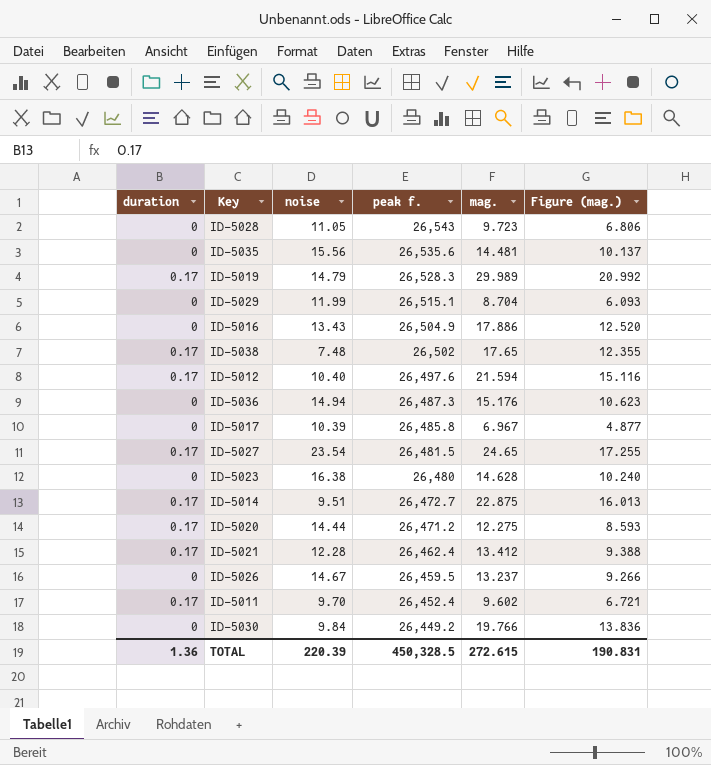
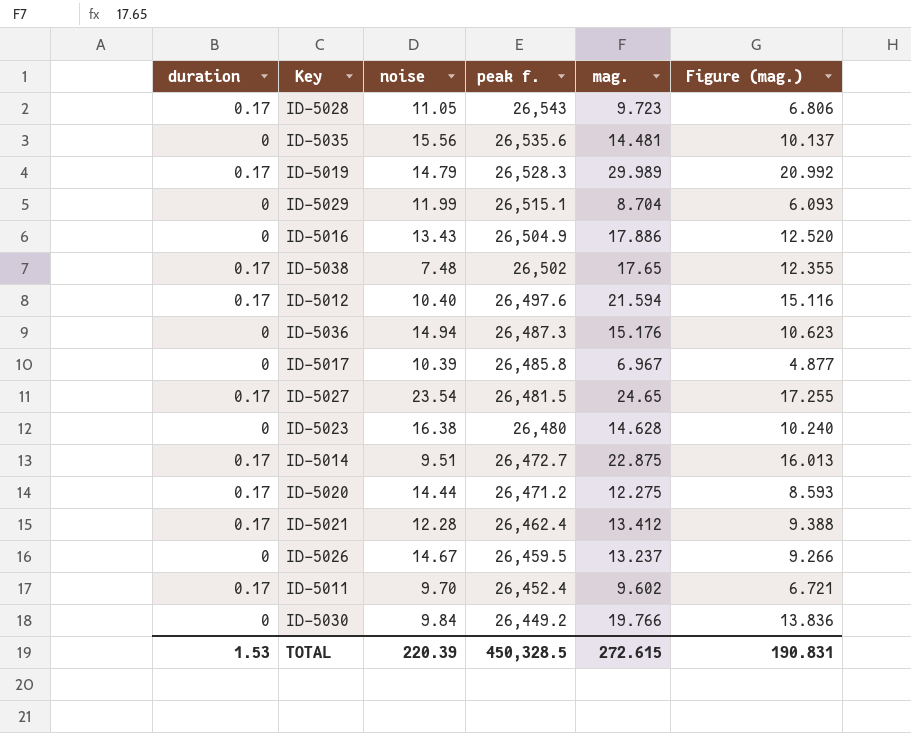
ID-5028 | duration: 0 -> 0.17
TOTAL | duration: 1.36 -> 1.53

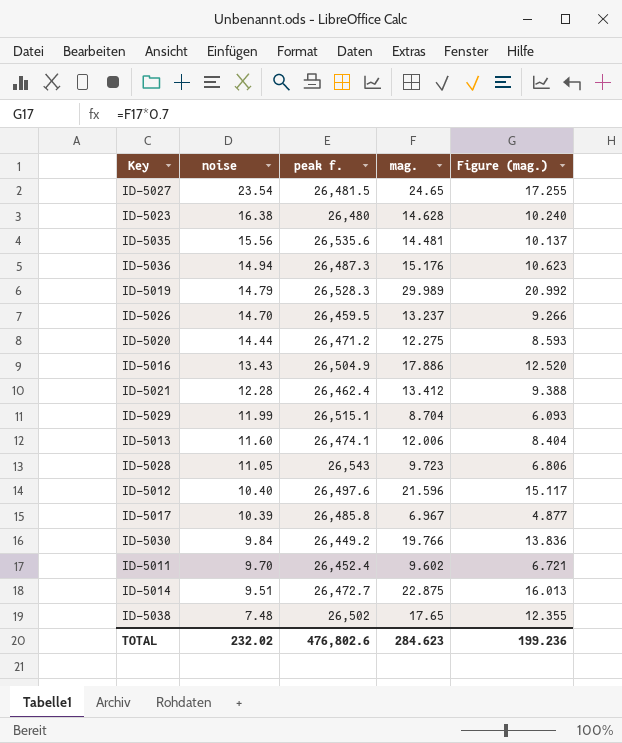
row order: peak f. descending -> noise descending
column duration | position: 1 -> none
ID-5026 | noise: 14.67 -> 14.70
row ID-5013: none -> 11.60 | 26,474.1 | 12.006 | 8.404
ID-5012 | mag.: 21.594 -> 21.596
ID-5012 | Figure (mag.): 15.116 -> 15.117
TOTAL | noise: 220.39 -> 232.02
TOTAL | peak f.: 450,328.5 -> 476,802.6
TOTAL | mag.: 272.615 -> 284.623
TOTAL | Figure (mag.): 190.831 -> 199.236

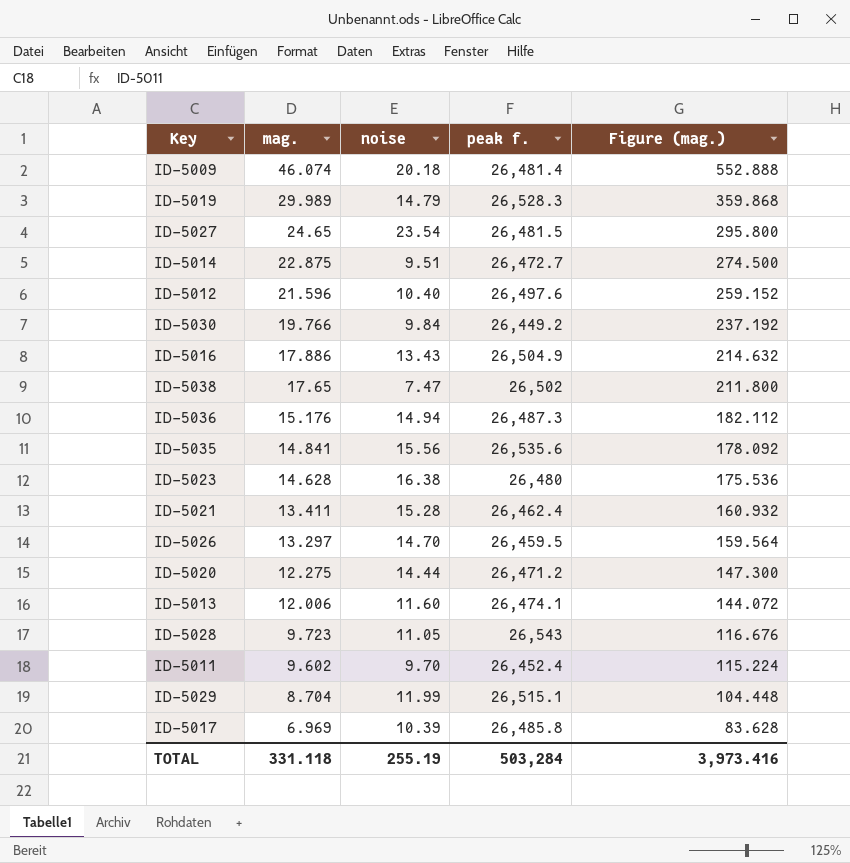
row order: noise descending -> mag. descending
column mag. | position: 4 -> 2
column Figure (mag.) | formula: [mag.] * 0.7 -> [mag.] * 12
row ID-5009: none -> 46.074 | 20.18 | 26,481.4 | 552.888
ID-5038 | noise: 7.48 -> 7.47
ID-5035 | mag.: 14.481 -> 14.841
ID-5021 | mag.: 13.412 -> 13.411
ID-5021 | noise: 12.28 -> 15.28
ID-5026 | mag.: 13.237 -> 13.297
ID-5017 | mag.: 6.967 -> 6.969
TOTAL | mag.: 284.623 -> 331.118
TOTAL | noise: 232.02 -> 255.19
TOTAL | peak f.: 476,802.6 -> 503,284
TOTAL | Figure (mag.): 199.236 -> 3,973.416

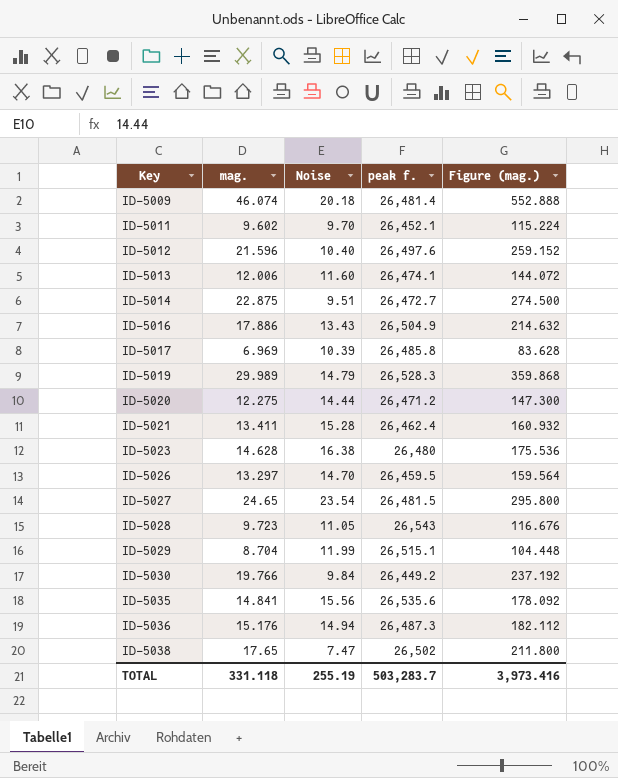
row order: mag. descending -> Key ascending
column name: noise -> Noise
ID-5011 | peak f.: 26,452.4 -> 26,452.1
TOTAL | peak f.: 503,284 -> 503,283.7

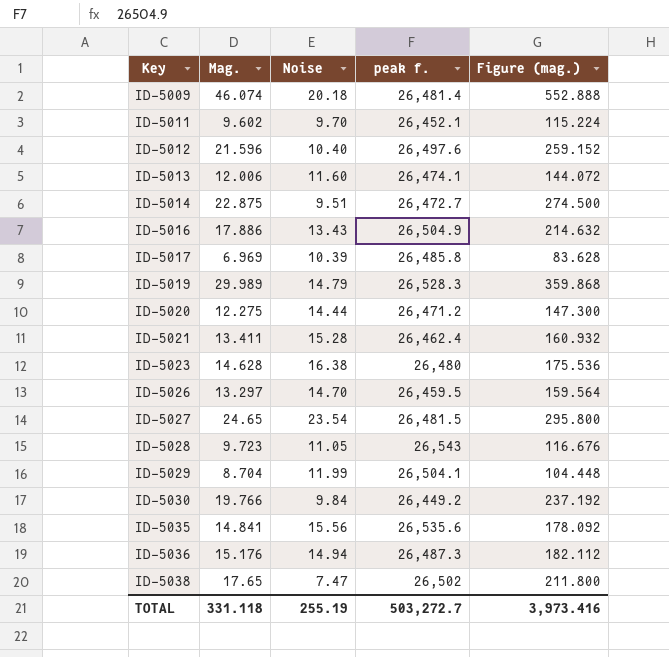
column name: mag. -> Mag.
ID-5029 | peak f.: 26,515.1 -> 26,504.1
TOTAL | peak f.: 503,283.7 -> 503,272.7

